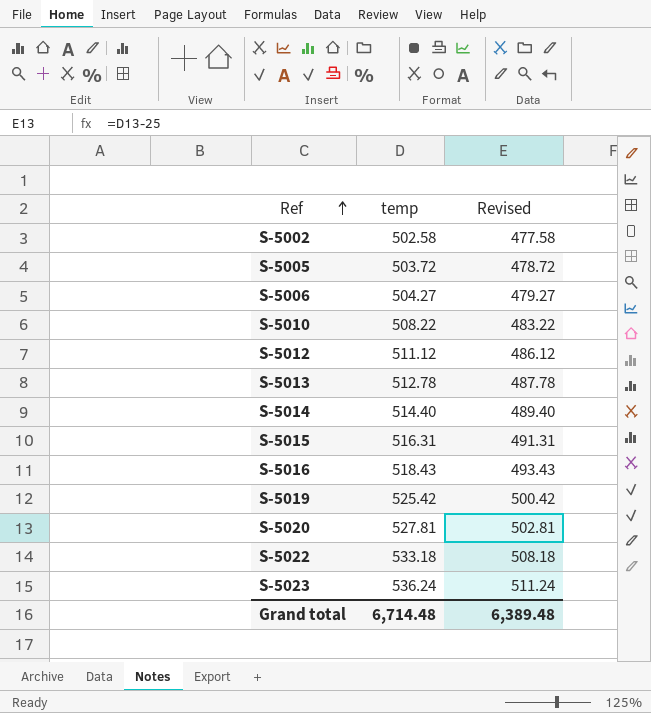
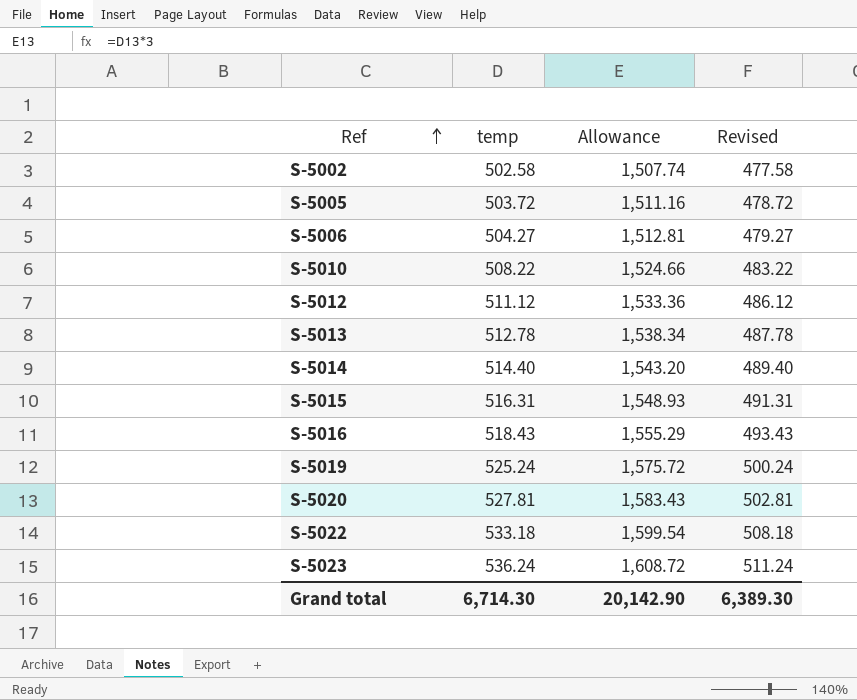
column Allowance | formula: none -> [temp] * 3
S-5019 | temp: 525.42 -> 525.24
S-5019 | Revised: 500.42 -> 500.24
Grand total | temp: 6,714.48 -> 6,714.30
Grand total | Revised: 6,389.48 -> 6,389.30

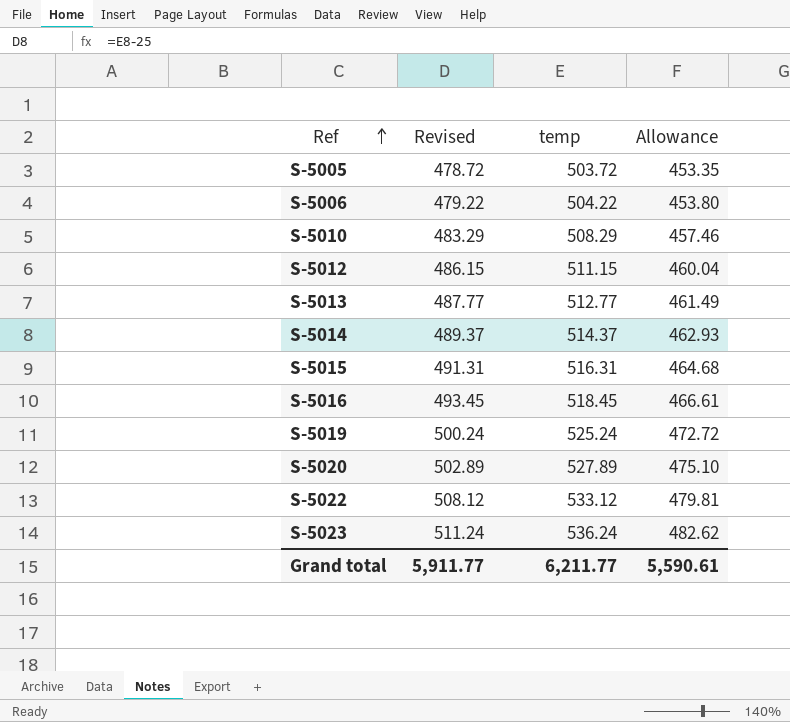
column Revised | position: 4 -> 2
column Allowance | formula: [temp] * 3 -> [temp] * 0.9
row S-5002: 502.58 | 1,507.74 | 477.58 -> none
S-5006 | Revised: 479.27 -> 479.22
S-5006 | temp: 504.27 -> 504.22
S-5010 | Revised: 483.22 -> 483.29
S-5010 | temp: 508.22 -> 508.29
S-5012 | Revised: 486.12 -> 486.15
S-5012 | temp: 511.12 -> 511.15
S-5013 | Revised: 487.78 -> 487.77
S-5013 | temp: 512.78 -> 512.77
S-5014 | Revised: 489.40 -> 489.37
S-5014 | temp: 514.40 -> 514.37
S-5016 | Revised: 493.43 -> 493.45
S-5016 | temp: 518.43 -> 518.45
S-5020 | Revised: 502.81 -> 502.89
S-5020 | temp: 527.81 -> 527.89
S-5022 | Revised: 508.18 -> 508.12
S-5022 | temp: 533.18 -> 533.12
Grand total | Revised: 6,389.30 -> 5,911.77
Grand total | temp: 6,714.30 -> 6,211.77
Grand total | Allowance: 20,142.90 -> 5,590.61

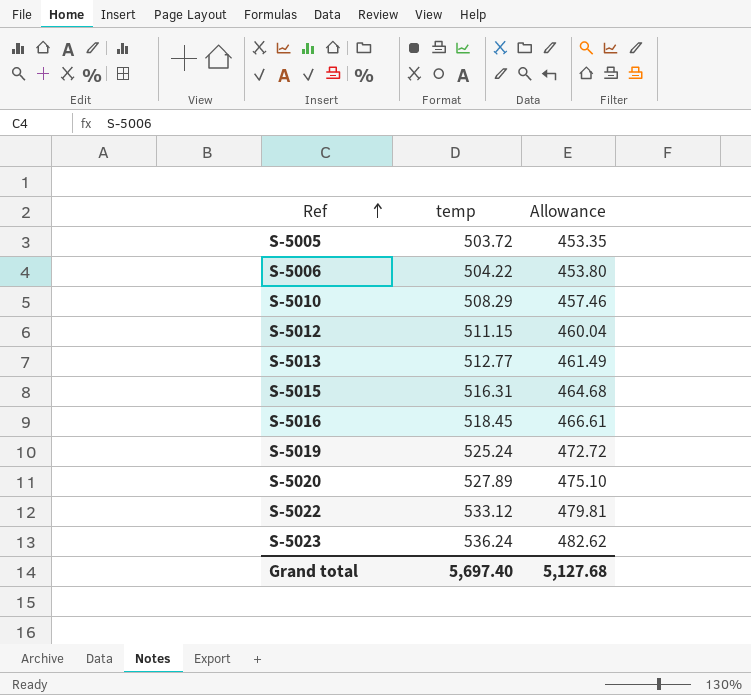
column Revised | formula: [temp] - 25 -> none
row S-5014: 489.37 | 514.37 | 462.93 -> none
Grand total | temp: 6,211.77 -> 5,697.40
Grand total | Allowance: 5,590.61 -> 5,127.68

